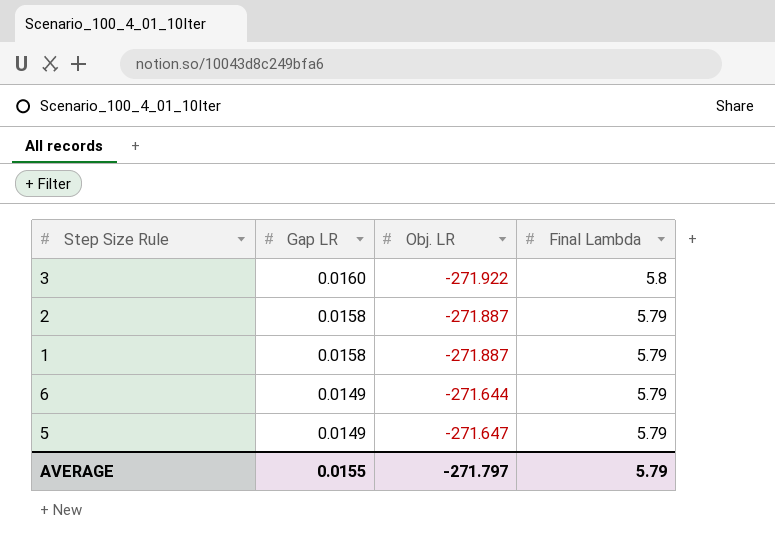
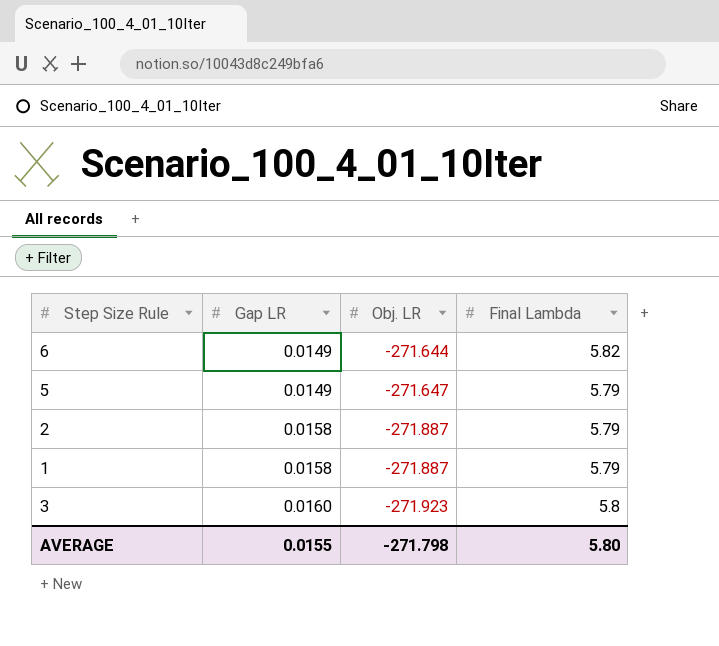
row order: Gap LR descending -> Gap LR ascending
6 | Final Lambda: 5.79 -> 5.82
3 | Obj. LR: -271.922 -> -271.923
AVERAGE | Obj. LR: -271.797 -> -271.798
AVERAGE | Final Lambda: 5.79 -> 5.80

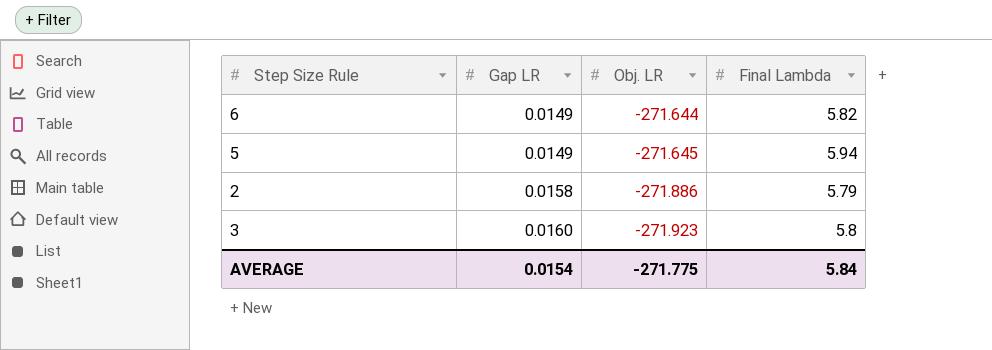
row 1: 0.0158 | -271.887 | 5.79 -> none
5 | Obj. LR: -271.647 -> -271.645
5 | Final Lambda: 5.79 -> 5.94
2 | Obj. LR: -271.887 -> -271.886
AVERAGE | Gap LR: 0.0155 -> 0.0154
AVERAGE | Obj. LR: -271.798 -> -271.775
AVERAGE | Final Lambda: 5.80 -> 5.84

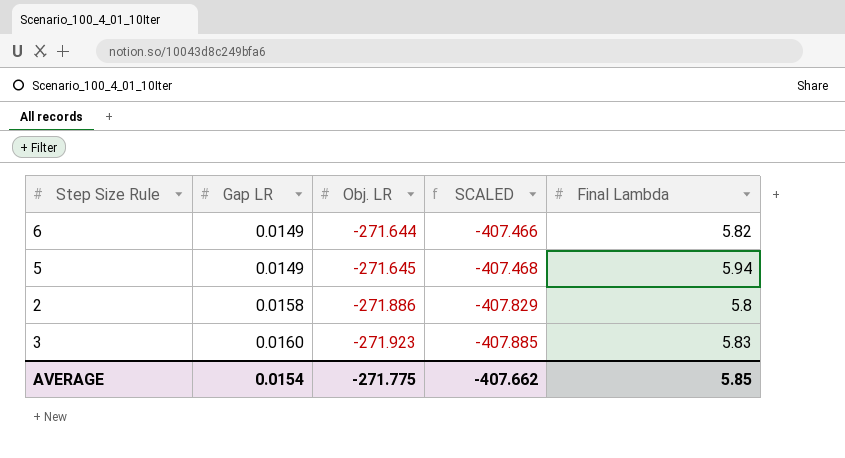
column SCALED | formula: none -> [Obj. LR] * 1.5
2 | Final Lambda: 5.79 -> 5.8
3 | Final Lambda: 5.8 -> 5.83
AVERAGE | Final Lambda: 5.84 -> 5.85

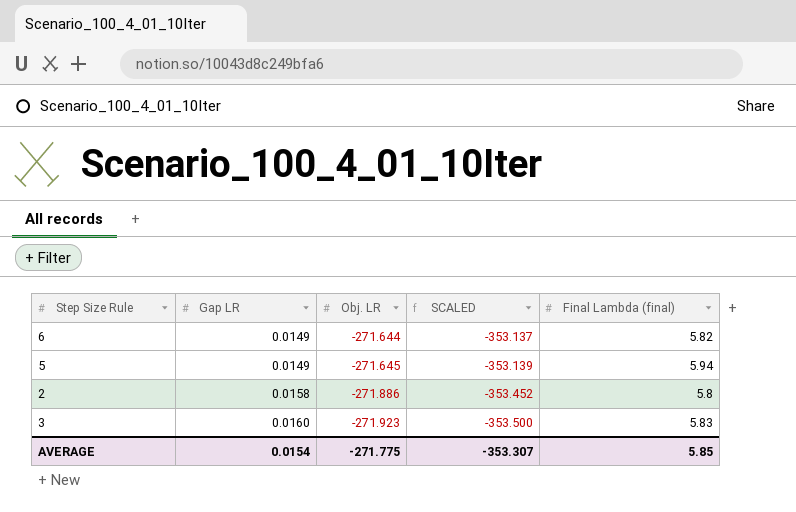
column SCALED | formula: [Obj. LR] * 1.5 -> [Obj. LR] * 1.3
column name: Final Lambda -> Final Lambda (final)
AVERAGE | SCALED: -407.662 -> -353.307

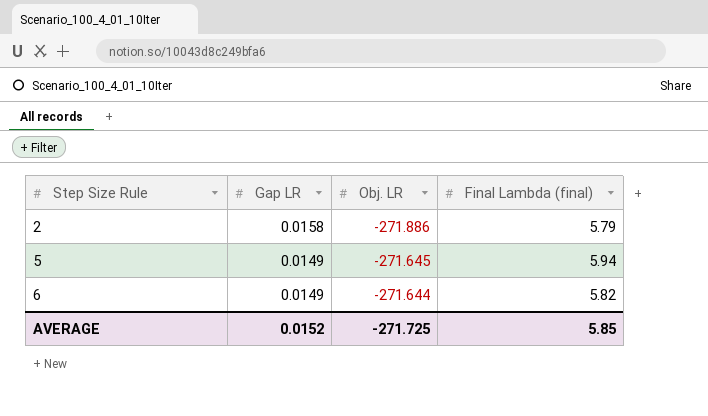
row order: Gap LR ascending -> Step Size Rule ascending
column SCALED | formula: [Obj. LR] * 1.3 -> none
row 3: 0.0160 | -271.923 | -353.500 | 5.83 -> none
2 | Final Lambda (final): 5.8 -> 5.79
AVERAGE | Gap LR: 0.0154 -> 0.0152
AVERAGE | Obj. LR: -271.775 -> -271.725

